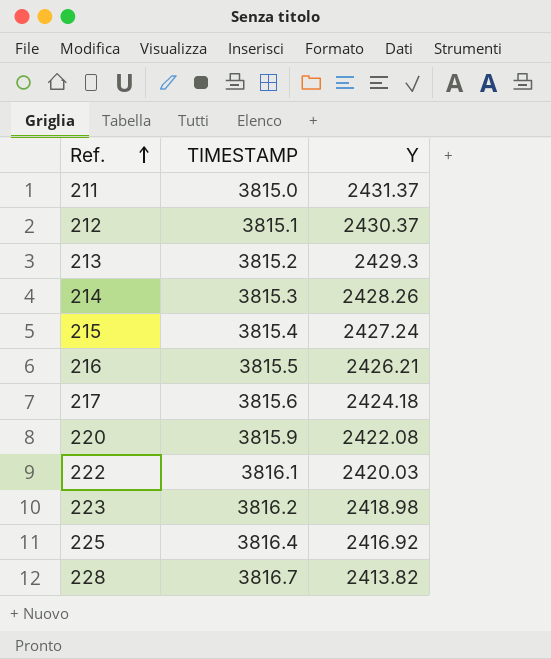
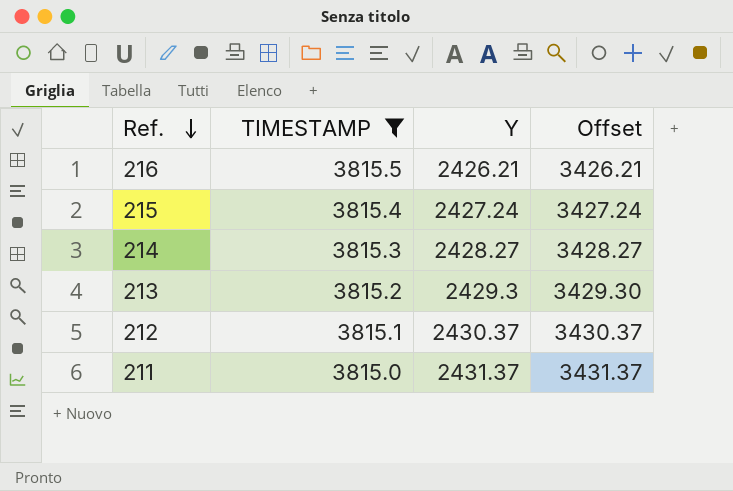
filter: none -> TIMESTAMP <= 3815.5
row order: Ref. ascending -> Ref. descending
column Offset | formula: none -> [Y] + 1000
214 | Y: 2428.26 -> 2428.27

